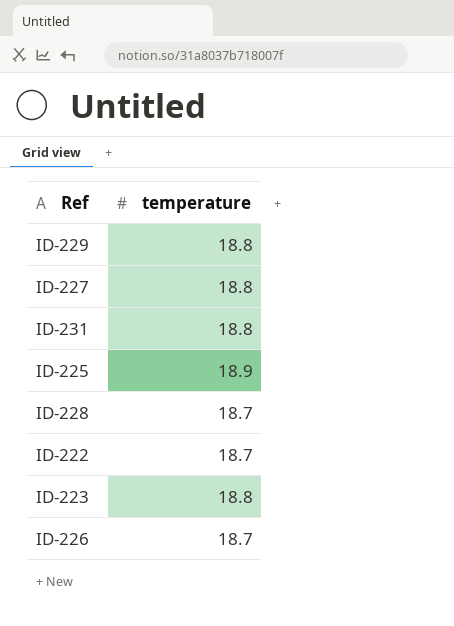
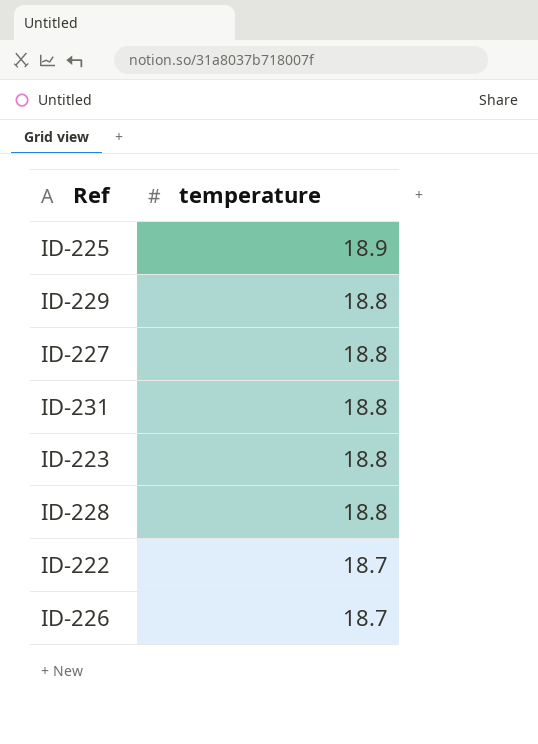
row order: none -> temperature descending
ID-228 | temperature: 18.7 -> 18.8

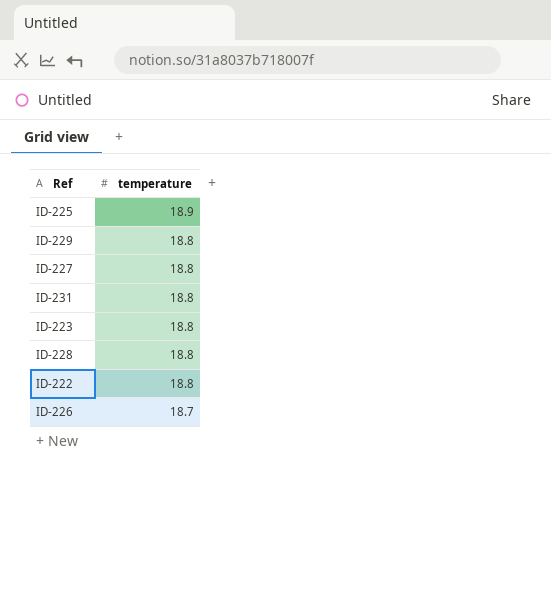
ID-222 | temperature: 18.7 -> 18.8

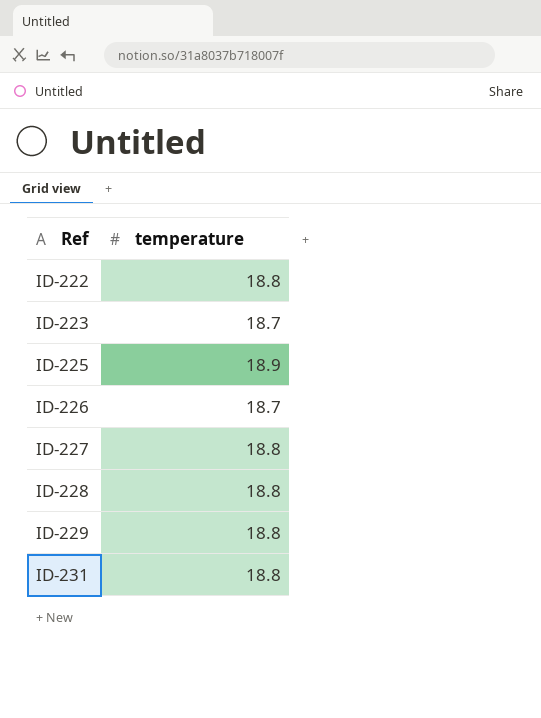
row order: temperature descending -> Ref ascending
ID-223 | temperature: 18.8 -> 18.7

